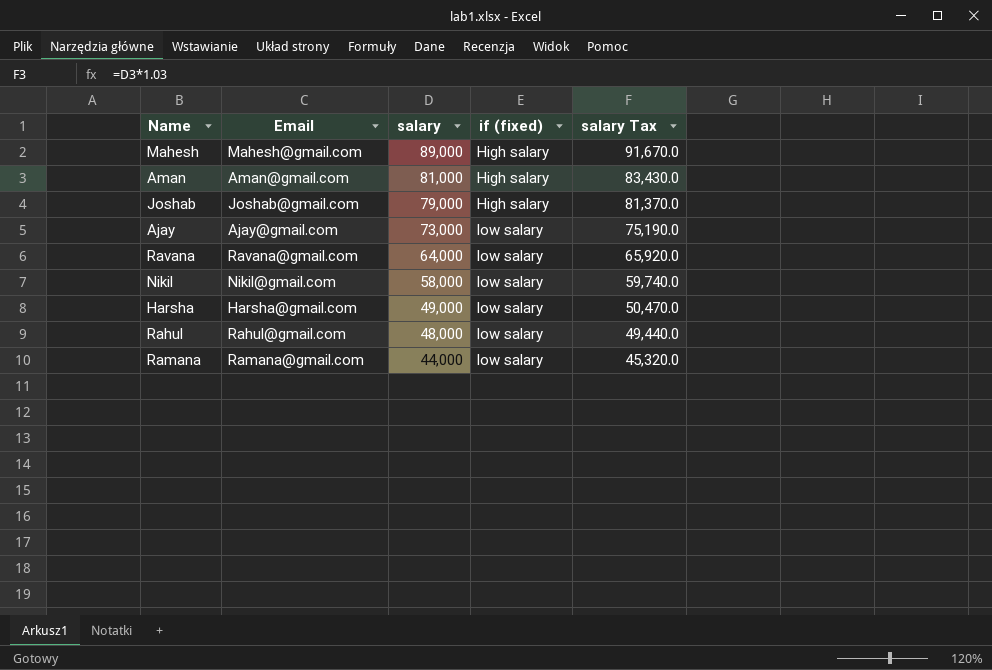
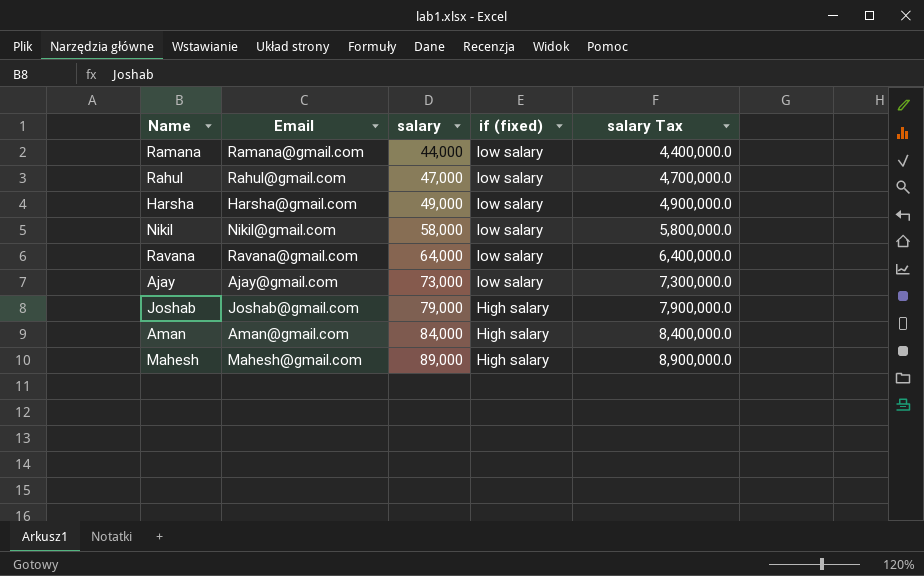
row order: salary descending -> salary ascending
column salary Tax | formula: [salary] * 1.03 -> [salary] * 100
Rahul | salary: 48,000 -> 47,000
Aman | salary: 81,000 -> 84,000

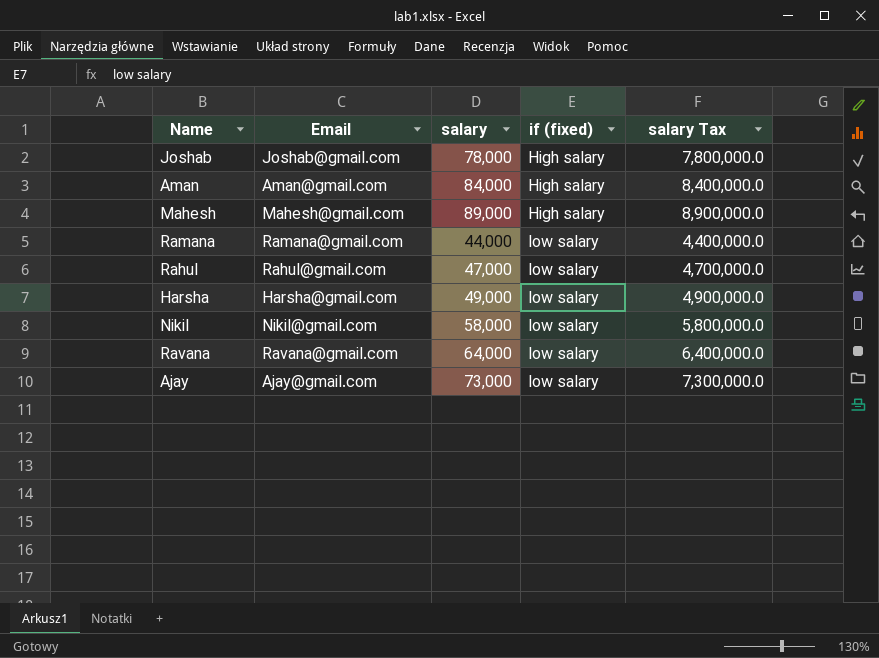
row order: salary ascending -> if (fixed) ascending
Joshab | salary: 79,000 -> 78,000
Joshab | salary Tax: 7,900,000.0 -> 7,800,000.0

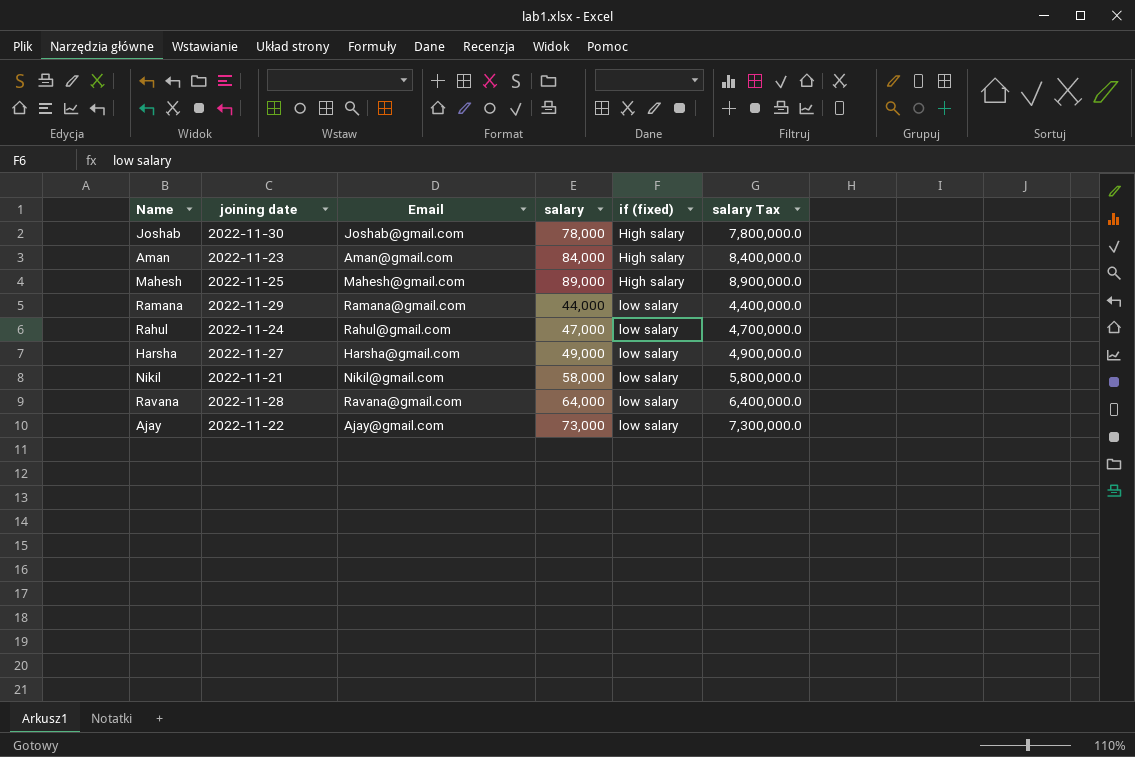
column joining date | position: none -> 2

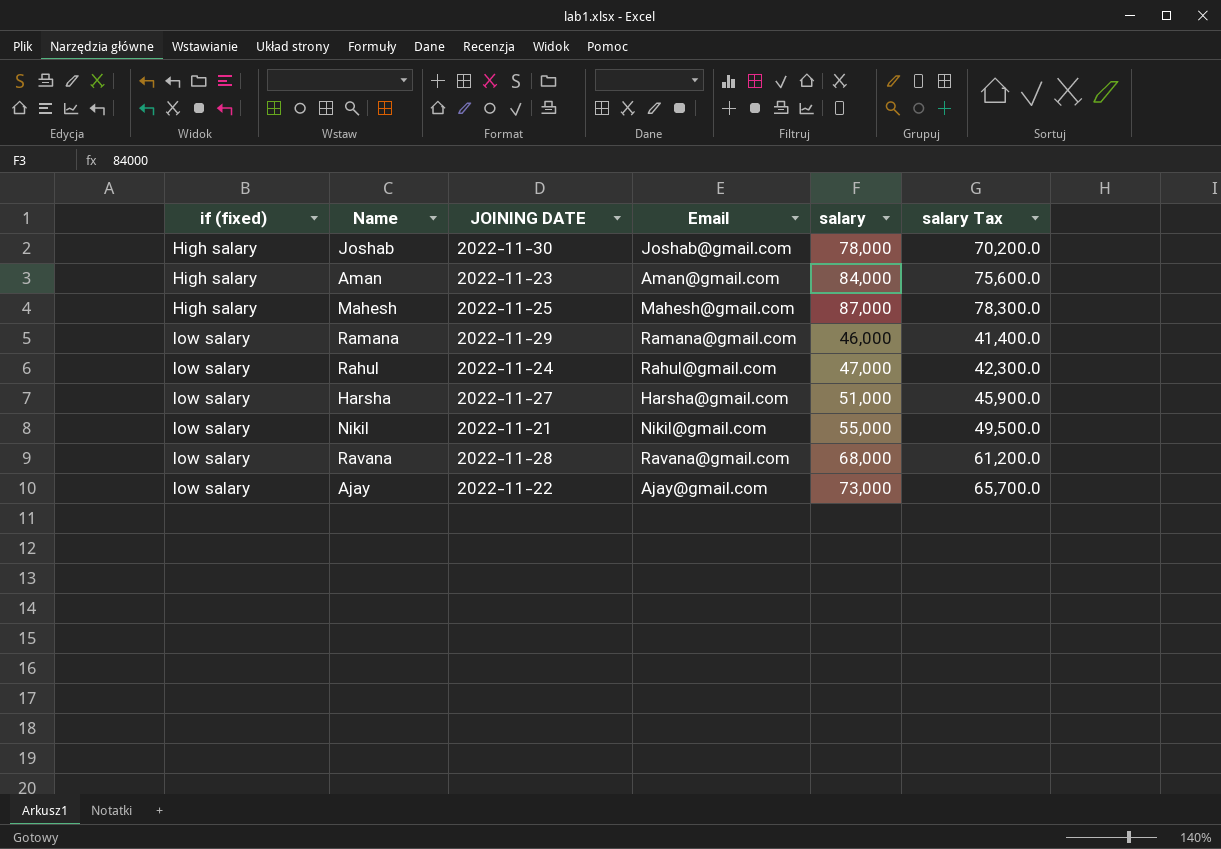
column if (fixed) | position: 5 -> 1
column name: joining date -> JOINING DATE
column salary Tax | formula: [salary] * 100 -> [salary] * 0.9
Mahesh | salary: 89,000 -> 87,000
Ramana | salary: 44,000 -> 46,000
Harsha | salary: 49,000 -> 51,000
Nikil | salary: 58,000 -> 55,000
Ravana | salary: 64,000 -> 68,000

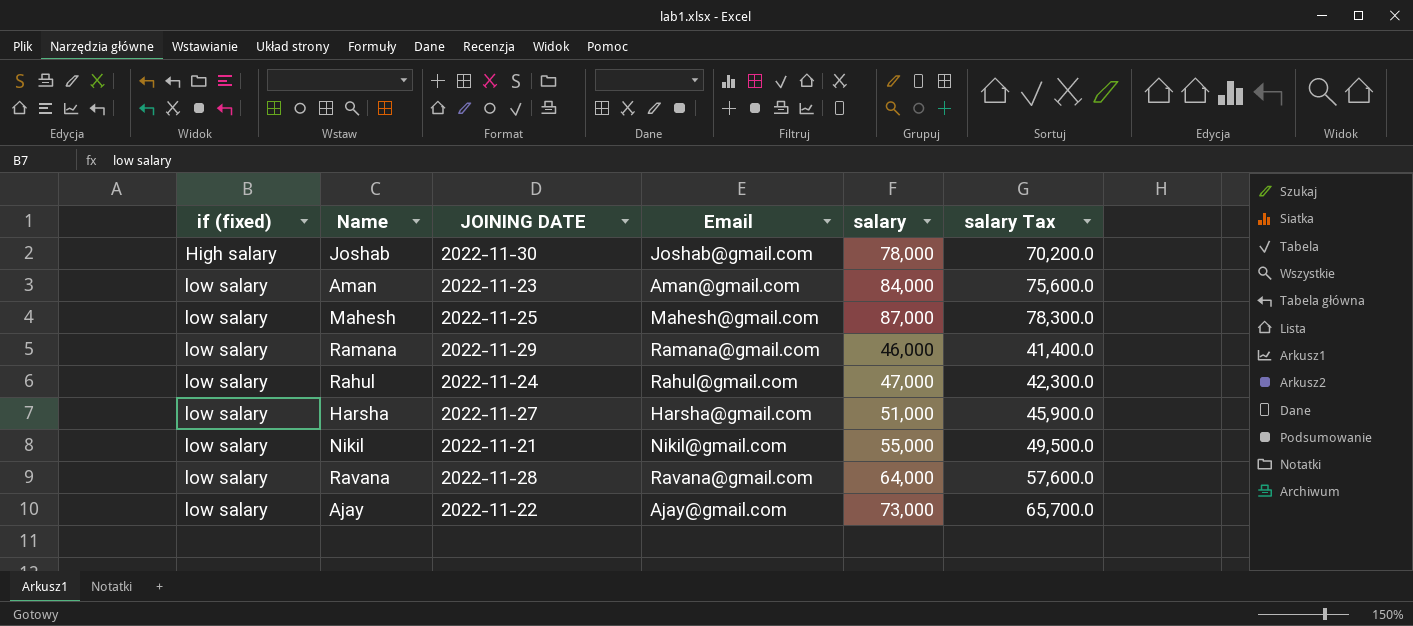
Aman | if (fixed): High salary -> low salary
Mahesh | if (fixed): High salary -> low salary
Ravana | salary: 68,000 -> 64,000
Ravana | salary Tax: 61,200.0 -> 57,600.0

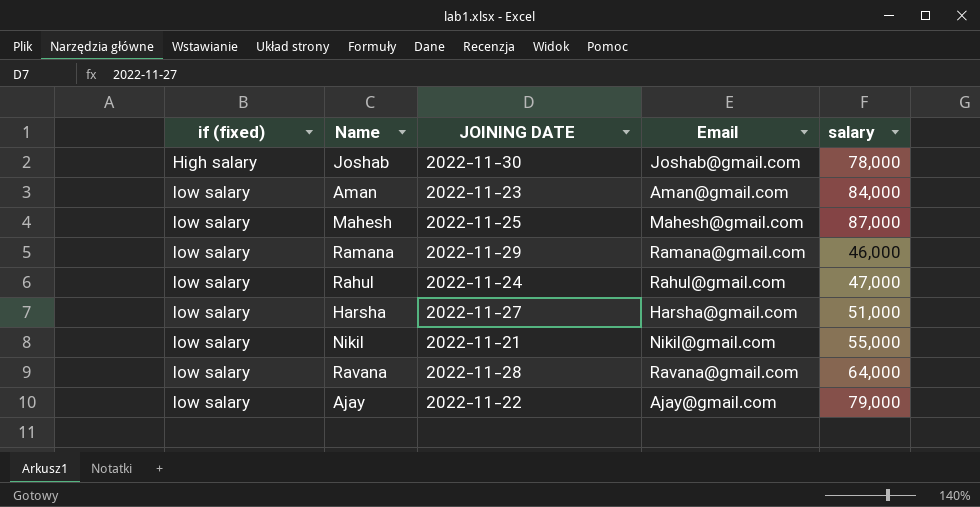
column salary Tax | formula: [salary] * 0.9 -> none
Ajay | salary: 73,000 -> 79,000

